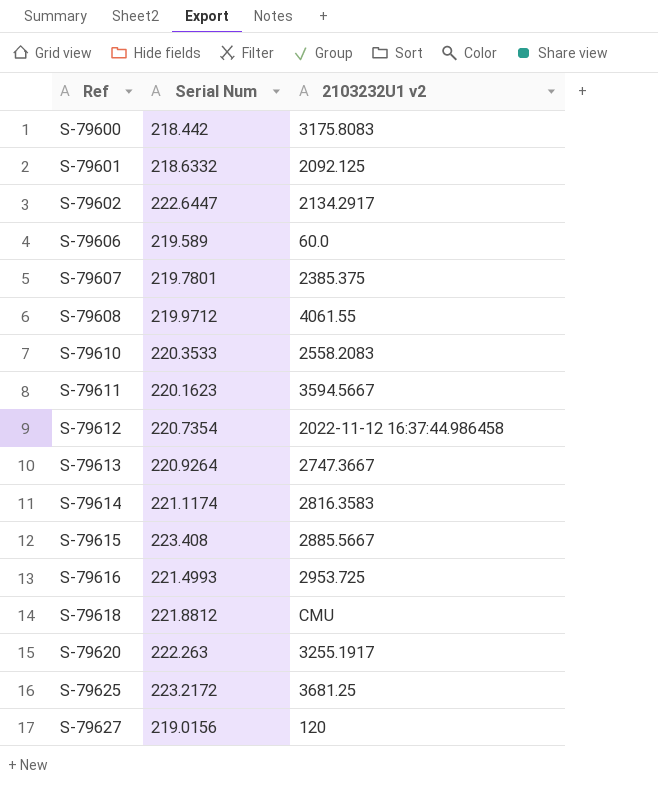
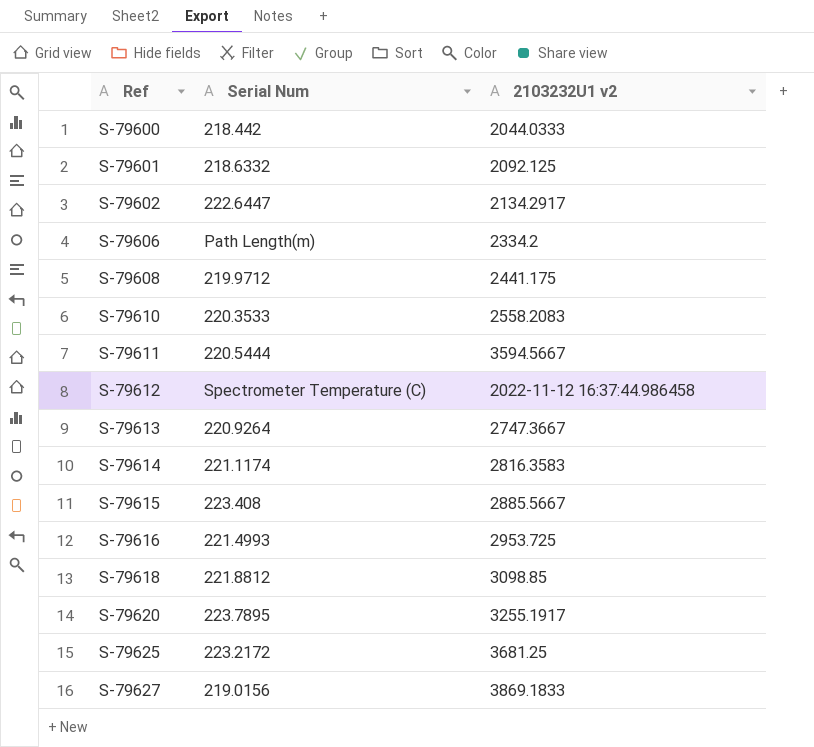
row S-79607: 219.7801 | 2385.375 -> none
S-79600 | 2103232U1 v2: 3175.8083 -> 2044.0333
S-79606 | Serial Num: 219.589 -> Path Length(m)
S-79606 | 2103232U1 v2: 60.0 -> 2334.2
S-79608 | 2103232U1 v2: 4061.55 -> 2441.175
S-79611 | Serial Num: 220.1623 -> 220.5444
S-79612 | Serial Num: 220.7354 -> Spectrometer Temperature (C)
S-79618 | 2103232U1 v2: CMU -> 3098.85
S-79620 | Serial Num: 222.263 -> 223.7895
S-79627 | 2103232U1 v2: 120 -> 3869.1833

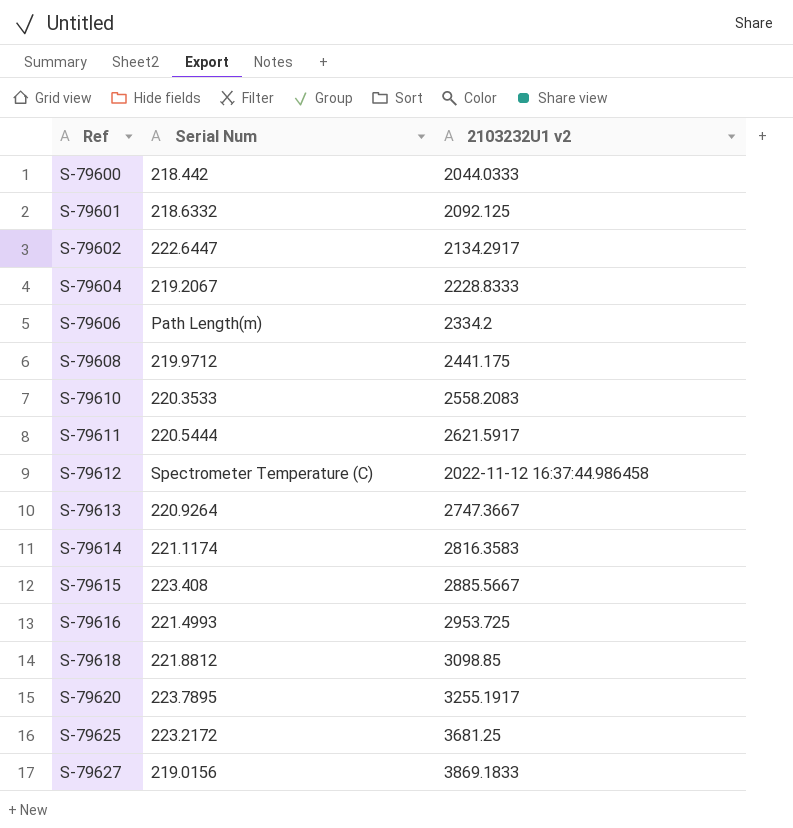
row S-79604: none -> 219.2067 | 2228.8333
S-79611 | 2103232U1 v2: 3594.5667 -> 2621.5917

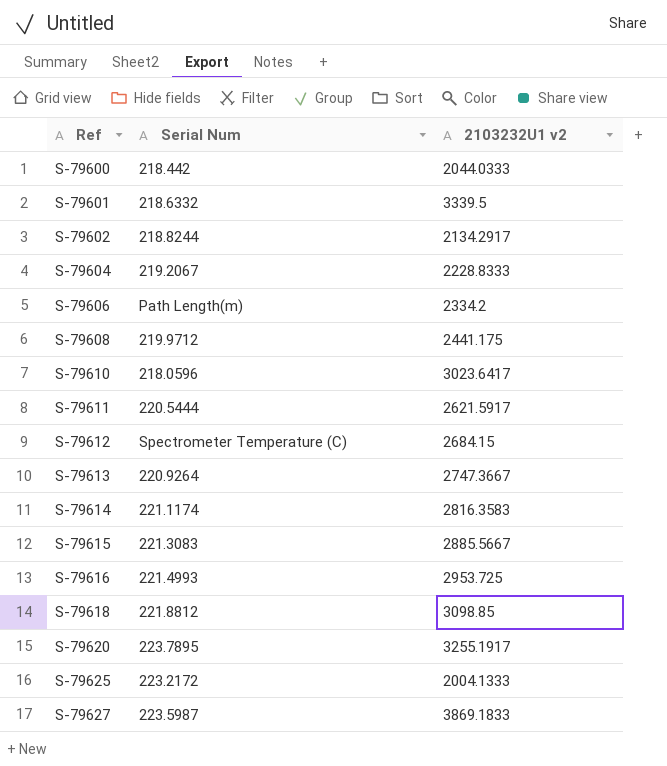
S-79601 | 2103232U1 v2: 2092.125 -> 3339.5
S-79602 | Serial Num: 222.6447 -> 218.8244
S-79610 | Serial Num: 220.3533 -> 218.0596
S-79610 | 2103232U1 v2: 2558.2083 -> 3023.6417
S-79612 | 2103232U1 v2: 2022-11-12 16:37:44.986458 -> 2684.15
S-79615 | Serial Num: 223.408 -> 221.3083
S-79625 | 2103232U1 v2: 3681.25 -> 2004.1333
S-79627 | Serial Num: 219.0156 -> 223.5987

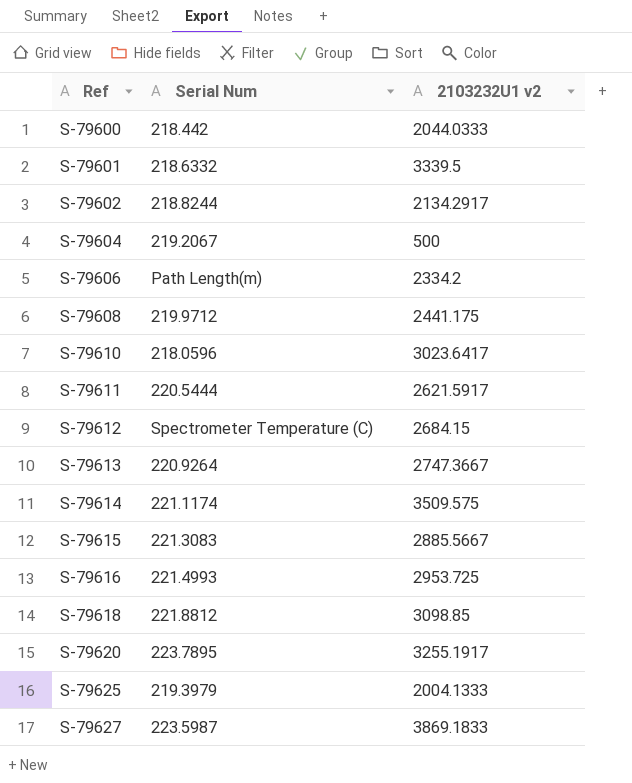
S-79604 | 2103232U1 v2: 2228.8333 -> 500
S-79614 | 2103232U1 v2: 2816.3583 -> 3509.575
S-79625 | Serial Num: 223.2172 -> 219.3979

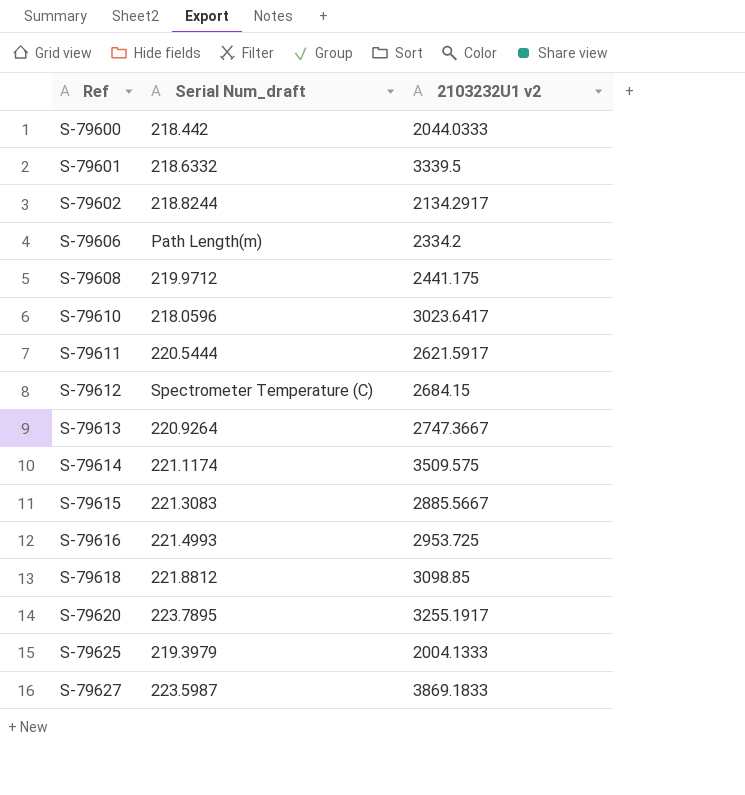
column name: Serial Num -> Serial Num_draft
row S-79604: 219.2067 | 500 -> none

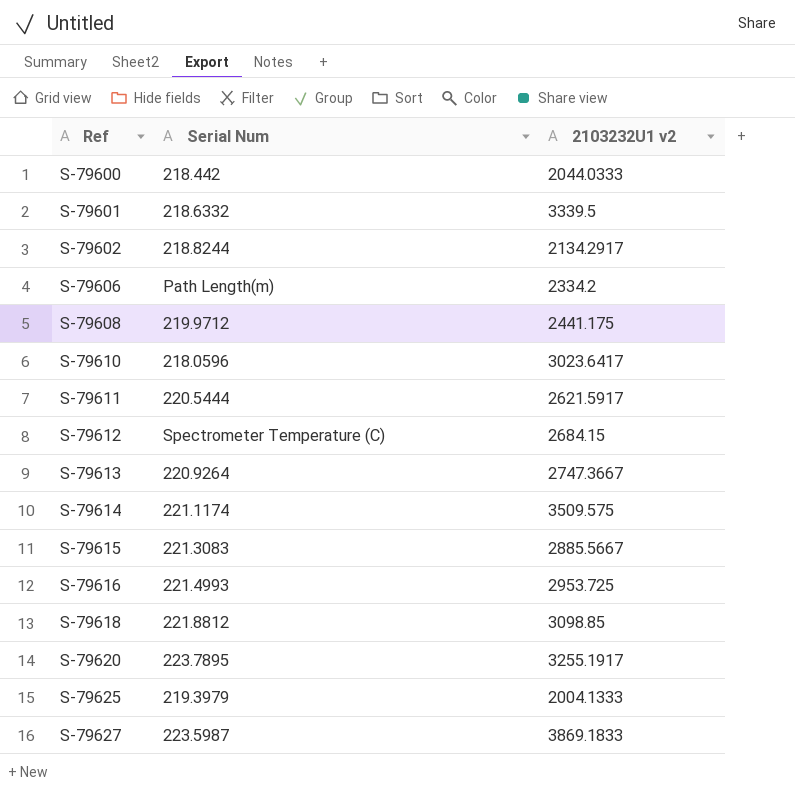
column name: Serial Num_draft -> Serial Num

